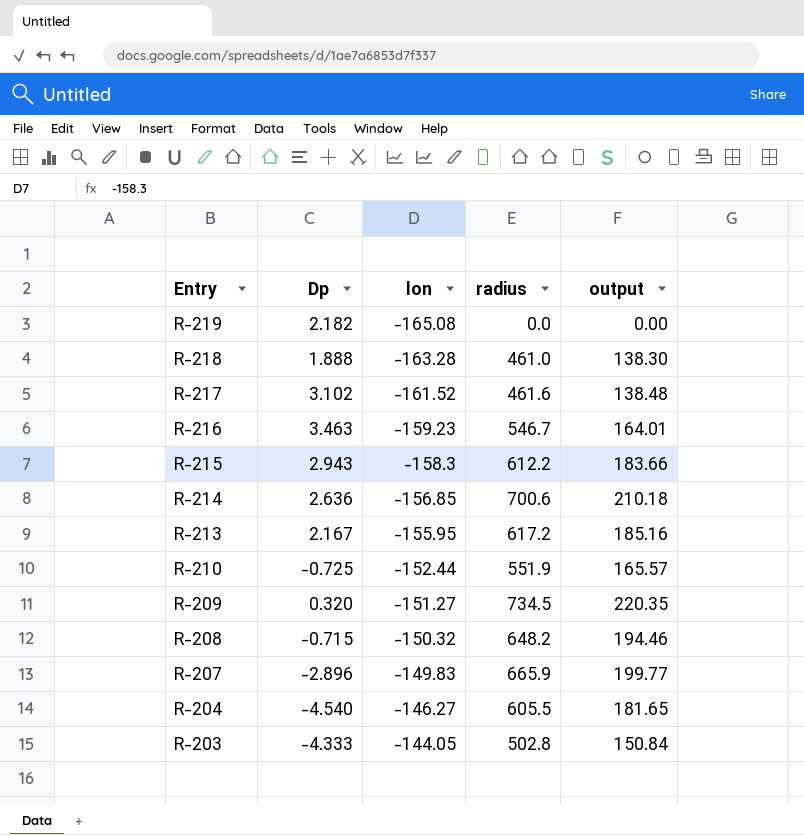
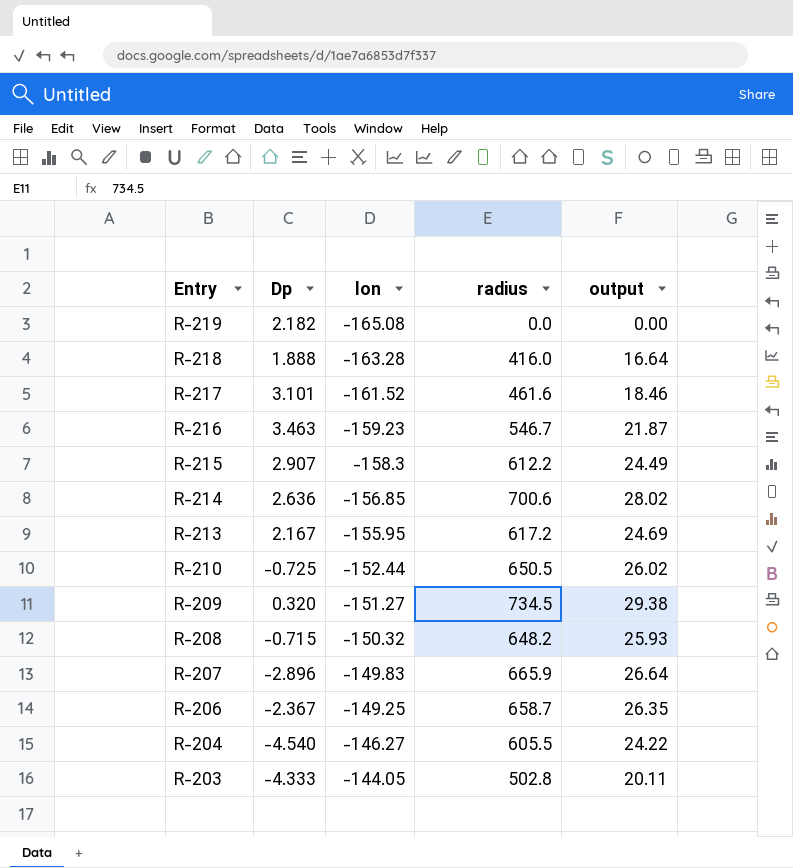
column output | formula: [radius] * 0.3 -> [radius] * 0.04
R-218 | radius: 461.0 -> 416.0
R-217 | Dp: 3.102 -> 3.101
R-215 | Dp: 2.943 -> 2.907
R-210 | radius: 551.9 -> 650.5
row R-206: none -> -2.367 | -149.25 | 658.7 | 26.35

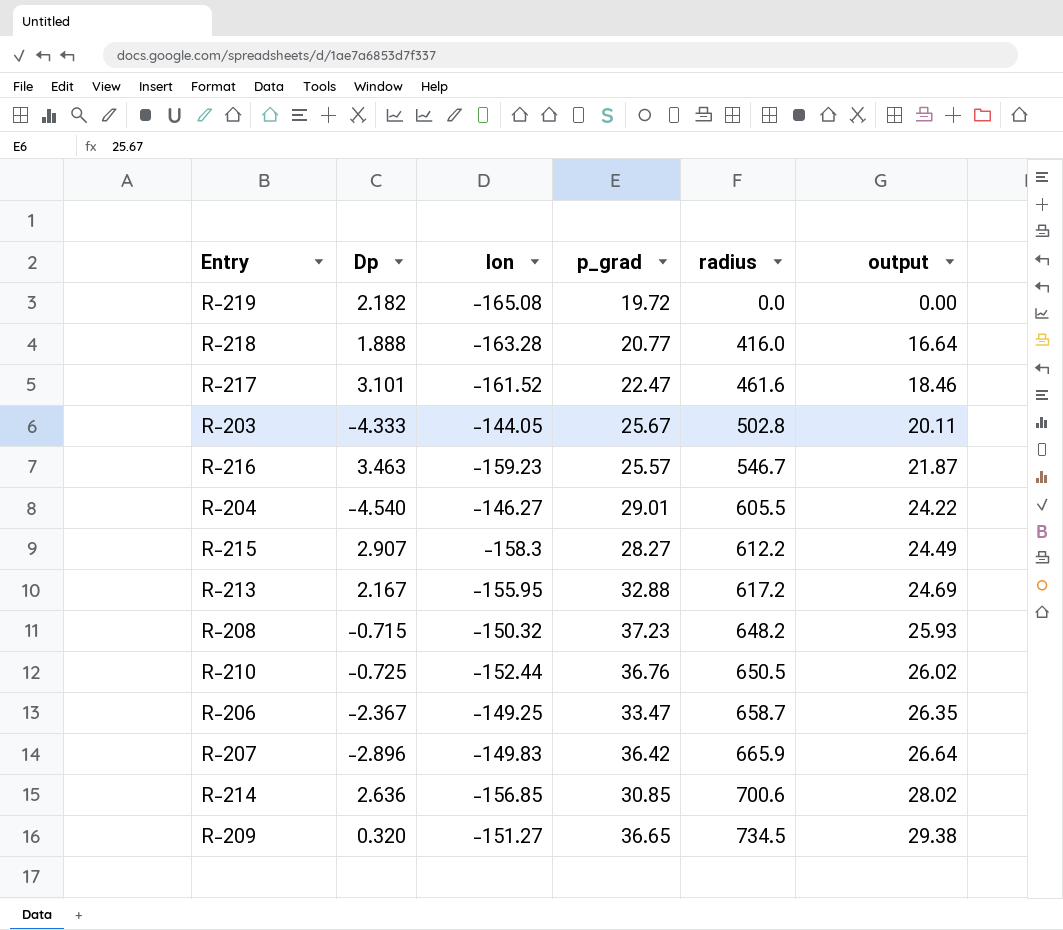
row order: Entry descending -> radius ascending
column p_grad | position: none -> 4

